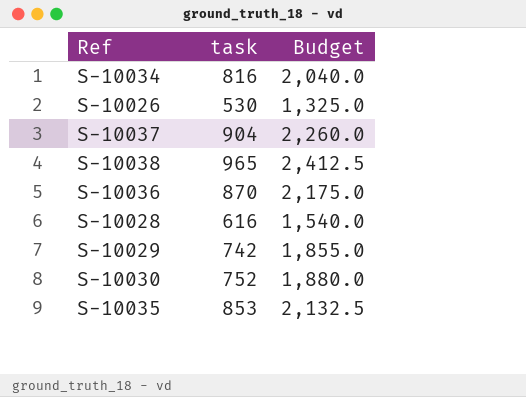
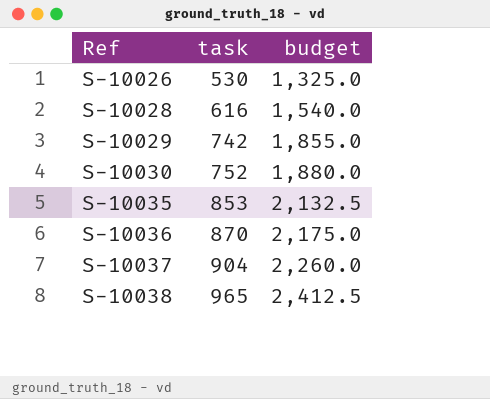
row order: none -> Ref ascending
column name: Budget -> budget
row S-10034: 816 | 2,040.0 -> none

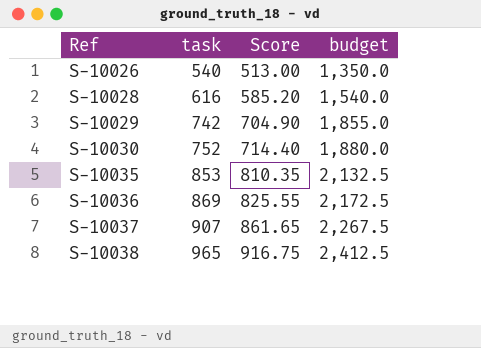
column Score | formula: none -> [task] * 0.95
S-10026 | task: 530 -> 540
S-10026 | budget: 1,325.0 -> 1,350.0
S-10036 | task: 870 -> 869
S-10036 | budget: 2,175.0 -> 2,172.5
S-10037 | task: 904 -> 907
S-10037 | budget: 2,260.0 -> 2,267.5

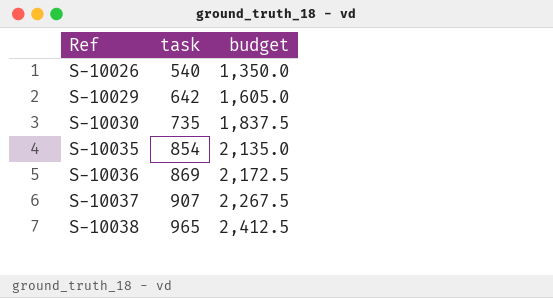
column Score | formula: [task] * 0.95 -> none
row S-10028: 616 | 585.20 | 1,540.0 -> none
S-10029 | task: 742 -> 642
S-10029 | budget: 1,855.0 -> 1,605.0
S-10030 | task: 752 -> 735
S-10030 | budget: 1,880.0 -> 1,837.5
S-10035 | task: 853 -> 854
S-10035 | budget: 2,132.5 -> 2,135.0

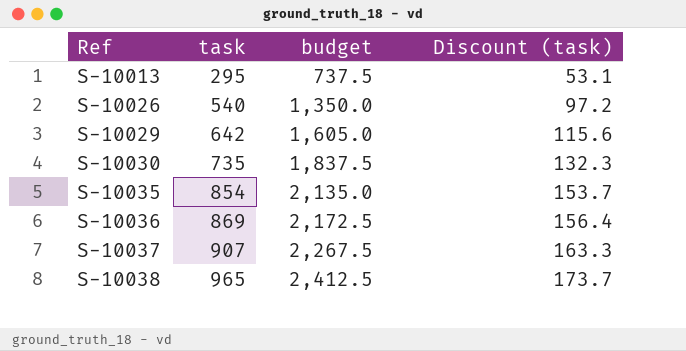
column Discount (task) | formula: none -> [task] * 0.18
row S-10013: none -> 295 | 737.5 | 53.1

